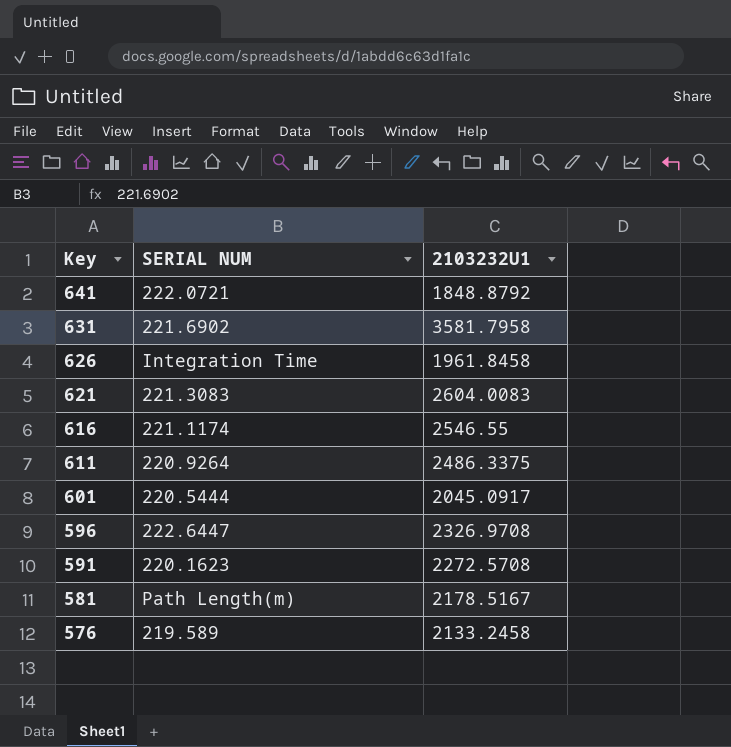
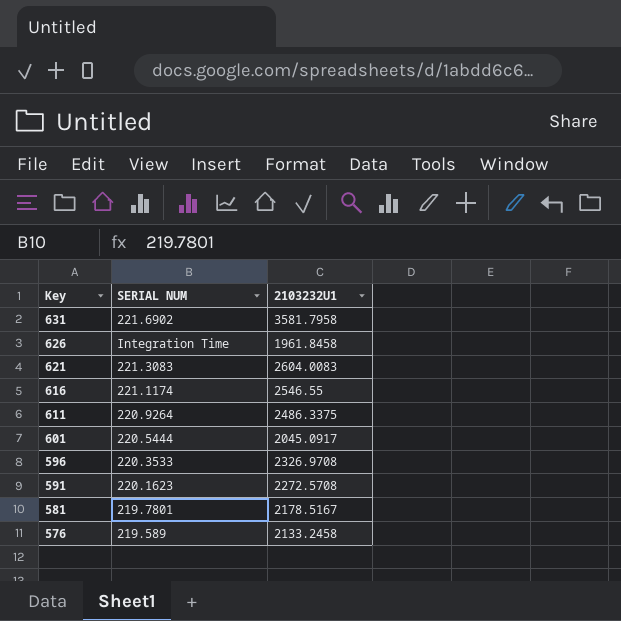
row 641: 222.0721 | 1848.8792 -> none
596 | SERIAL NUM: 222.6447 -> 220.3533
581 | SERIAL NUM: Path Length(m) -> 219.7801

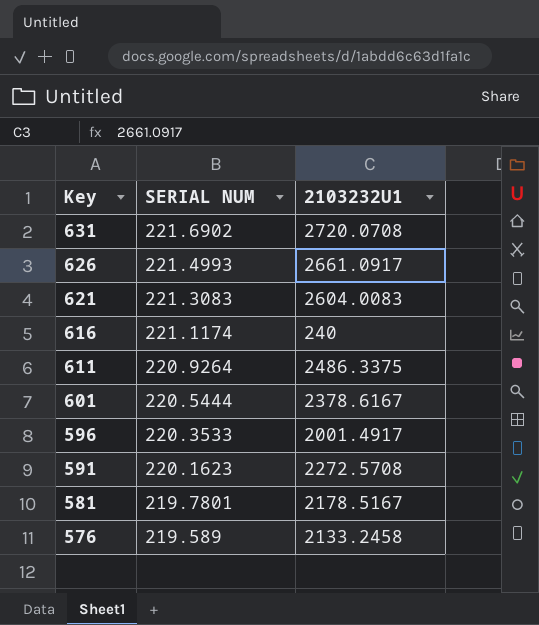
631 | 2103232U1: 3581.7958 -> 2720.0708
626 | SERIAL NUM: Integration Time -> 221.4993
626 | 2103232U1: 1961.8458 -> 2661.0917
616 | 2103232U1: 2546.55 -> 240
601 | 2103232U1: 2045.0917 -> 2378.6167
596 | 2103232U1: 2326.9708 -> 2001.4917

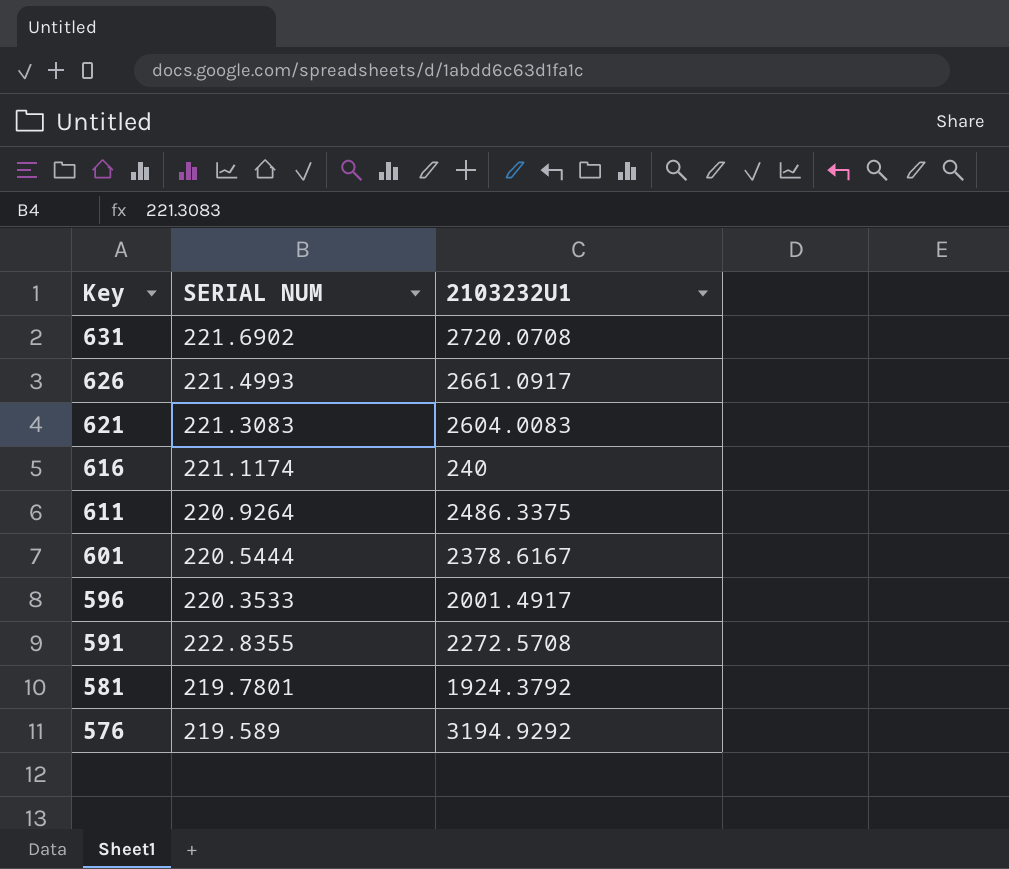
591 | SERIAL NUM: 220.1623 -> 222.8355
581 | 2103232U1: 2178.5167 -> 1924.3792
576 | 2103232U1: 2133.2458 -> 3194.9292

